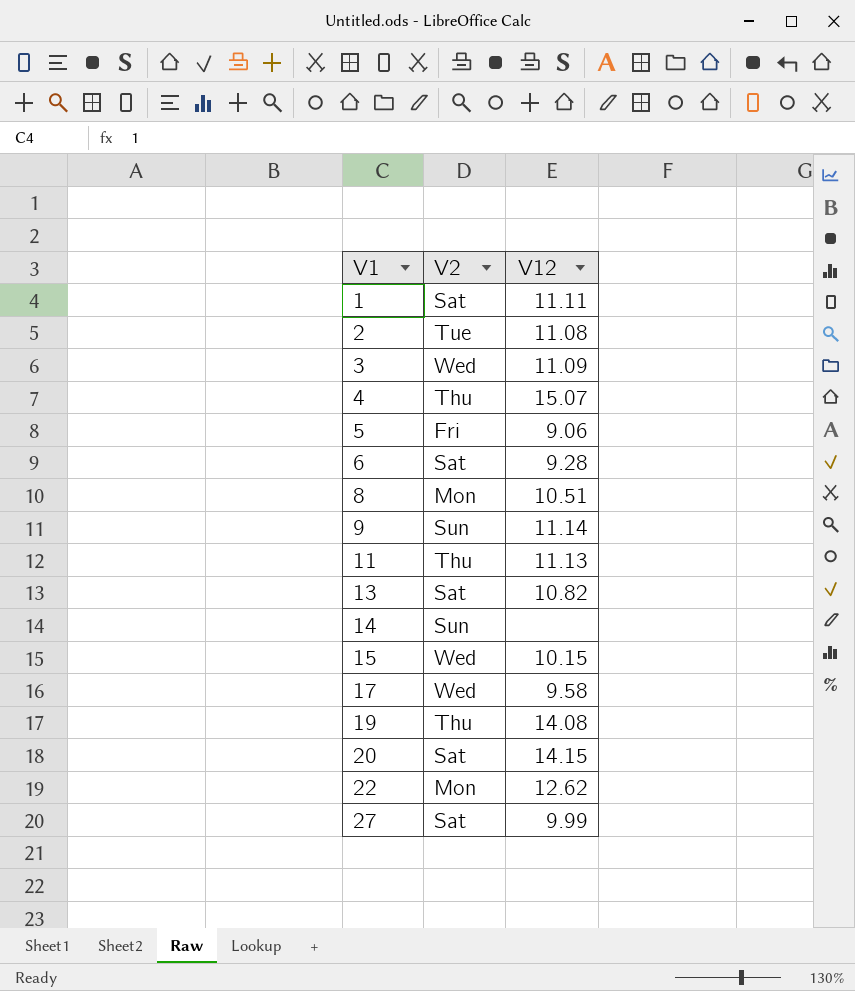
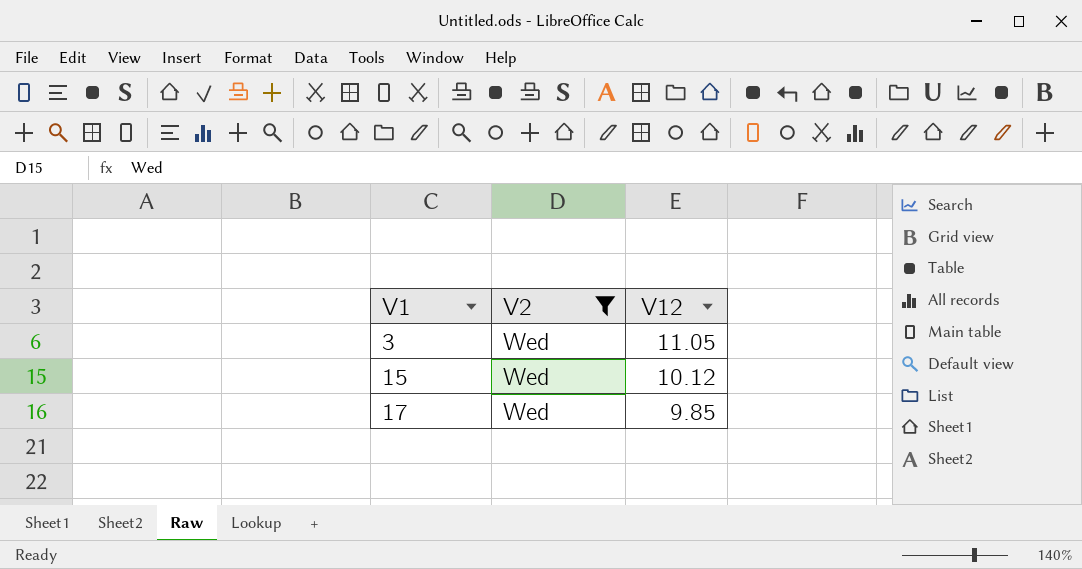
filter: none -> V2 = Wed
3 | V12: 11.09 -> 11.05
15 | V12: 10.15 -> 10.12
17 | V12: 9.58 -> 9.85

